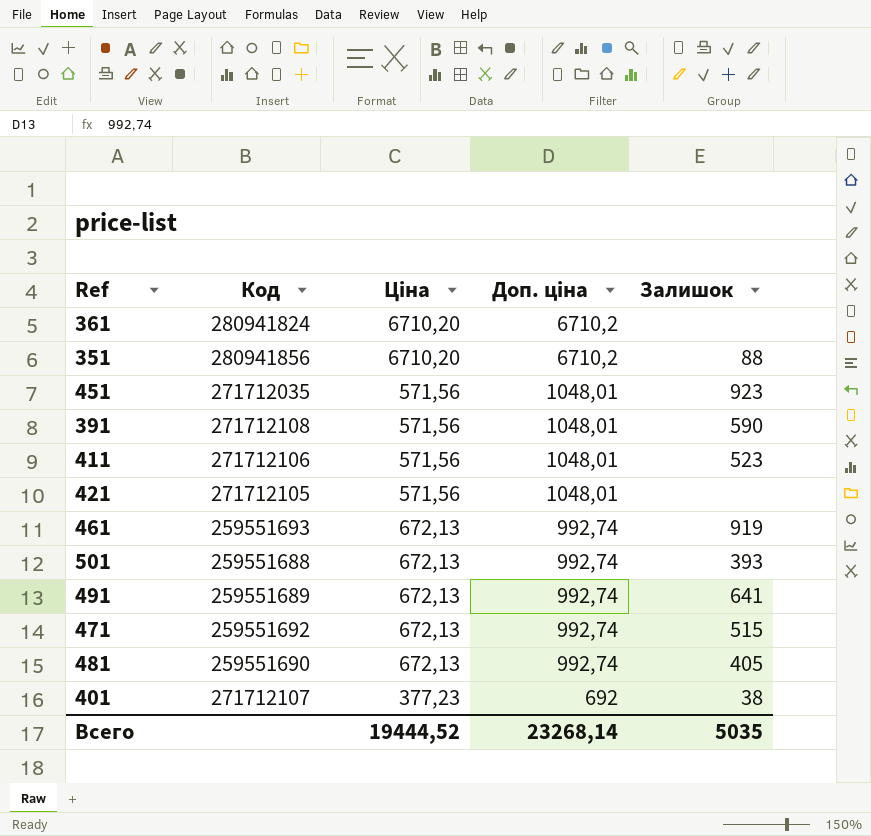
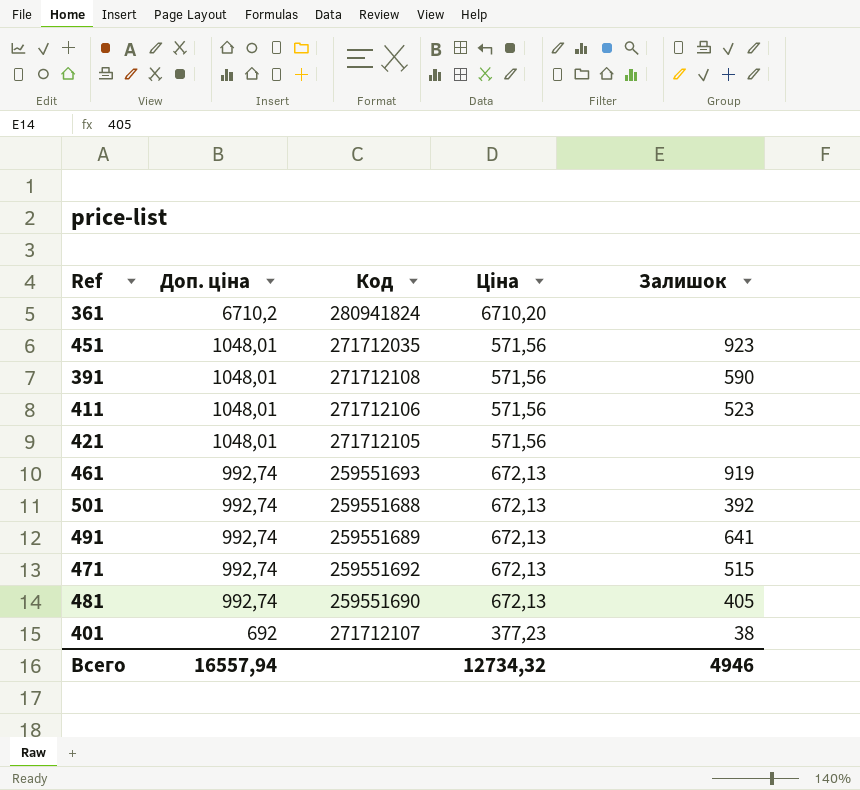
column Доп. ціна | position: 4 -> 2
row 351: 280941856 | 6710,20 | 6710,2 | 88 -> none
501 | Залишок: 393 -> 392
Всего | Доп. ціна: 23268,14 -> 16557,94
Всего | Ціна: 19444,52 -> 12734,32
Всего | Залишок: 5035 -> 4946

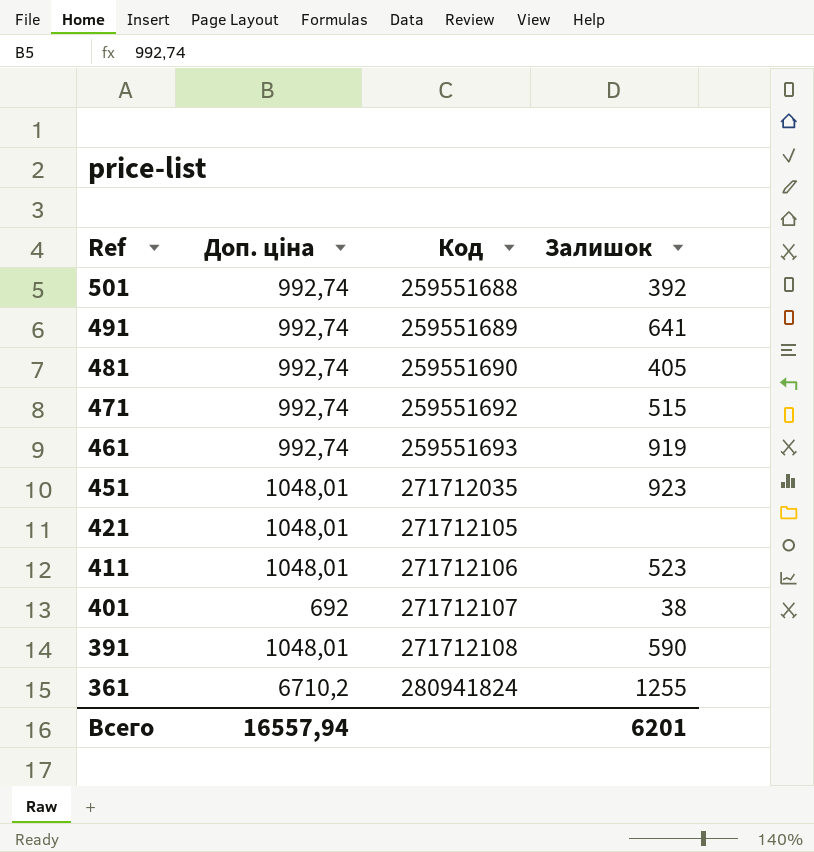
row order: Доп. ціна descending -> Ref descending
column Ціна | position: 4 -> none
361 | Залишок: none -> 1255
Всего | Залишок: 4946 -> 6201

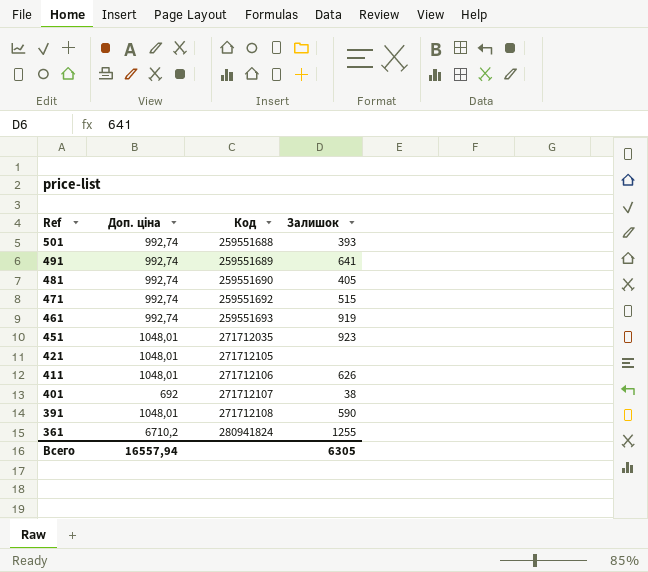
501 | Залишок: 392 -> 393
411 | Залишок: 523 -> 626
Всего | Залишок: 6201 -> 6305

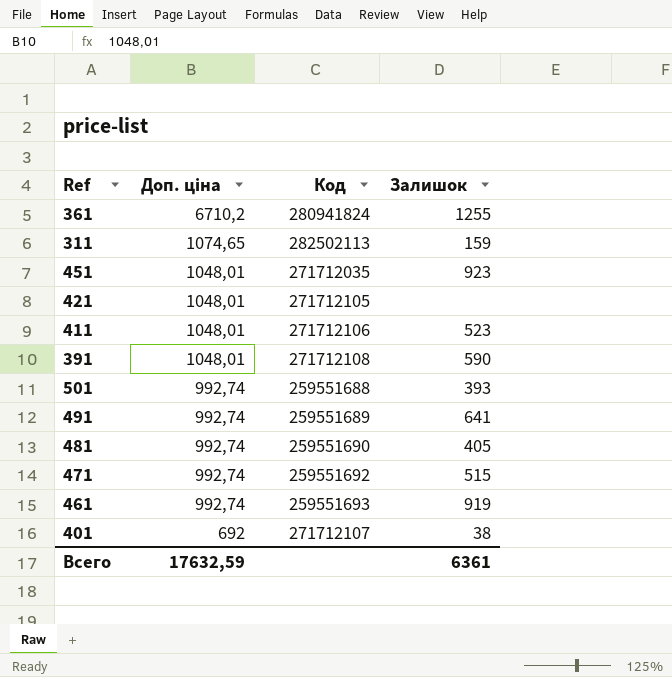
row order: Ref descending -> Доп. ціна descending
row 311: none -> 1074,65 | 282502113 | 159
411 | Залишок: 626 -> 523
Всего | Доп. ціна: 16557,94 -> 17632,59
Всего | Залишок: 6305 -> 6361

